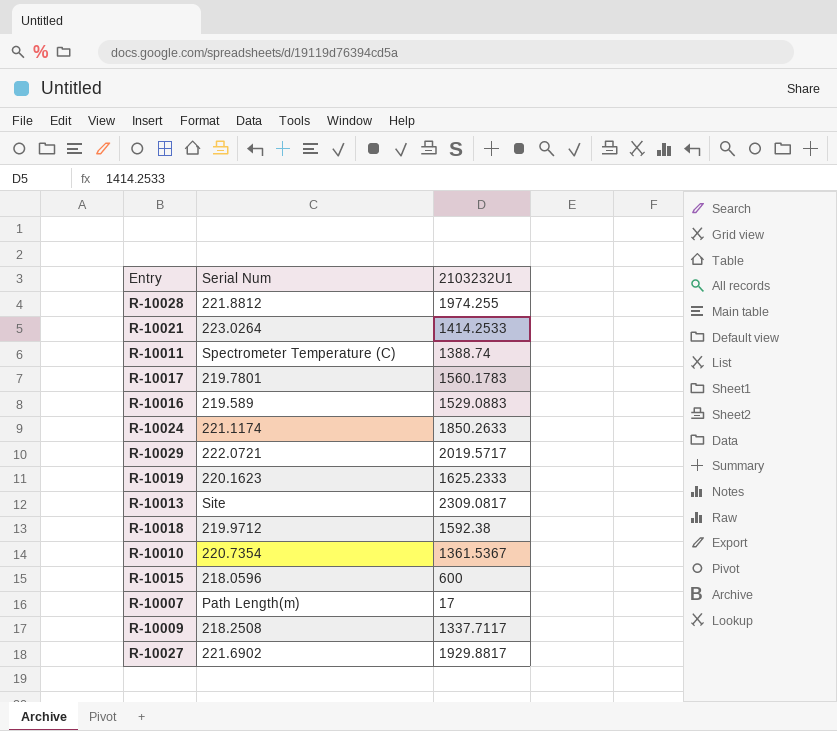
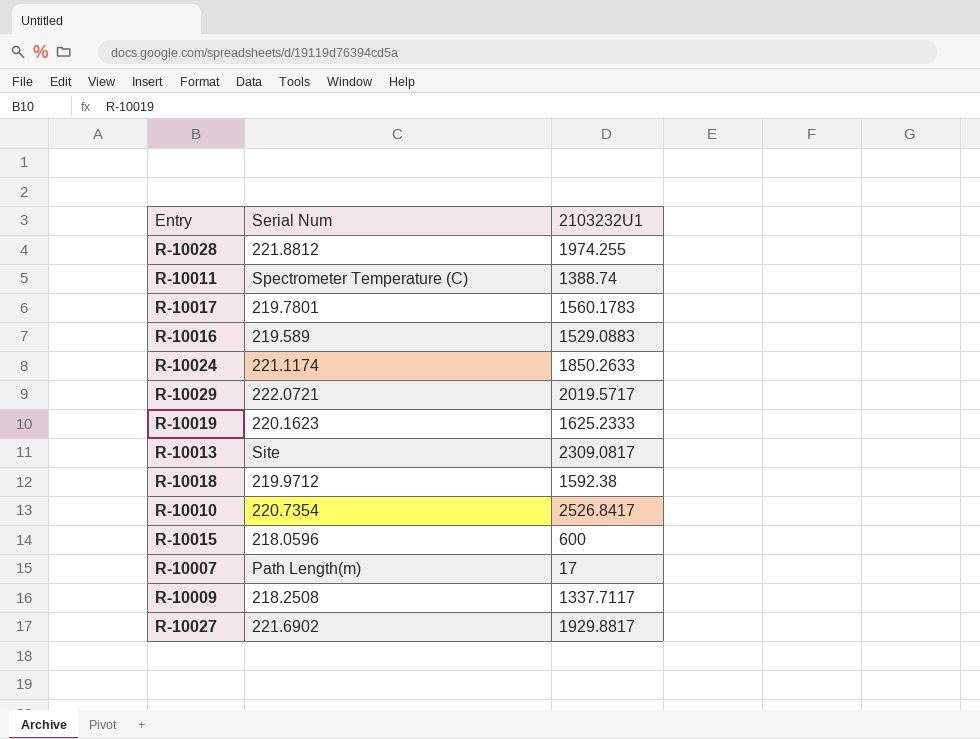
row R-10021: 223.0264 | 1414.2533 -> none
R-10010 | 2103232U1: 1361.5367 -> 2526.8417

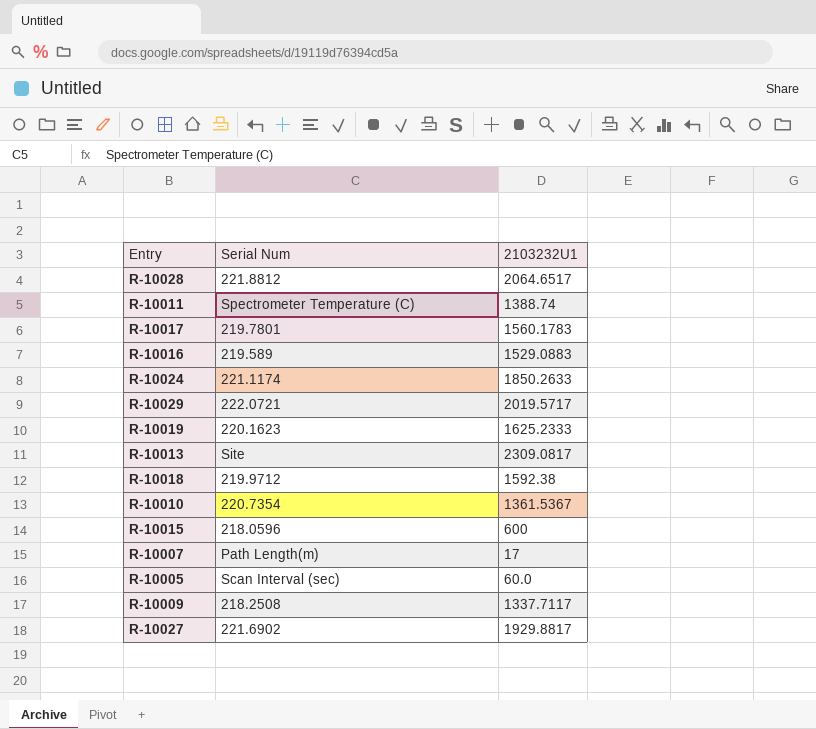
R-10028 | 2103232U1: 1974.255 -> 2064.6517
R-10010 | 2103232U1: 2526.8417 -> 1361.5367
row R-10005: none -> Scan Interval (sec) | 60.0

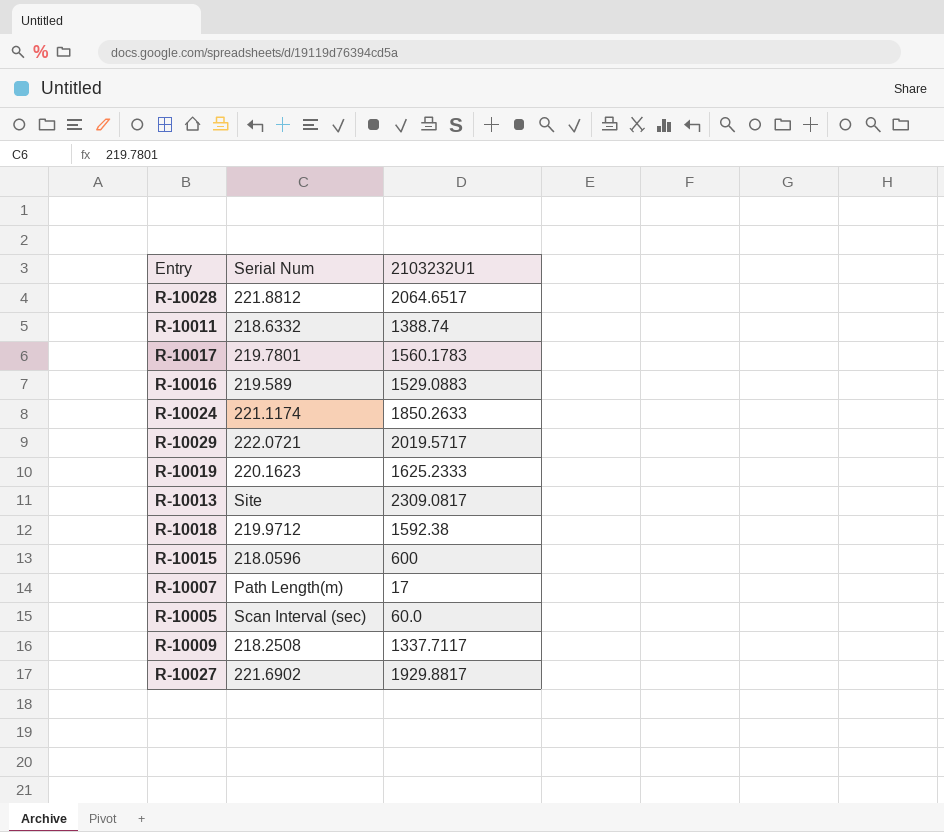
row R-10010: 220.7354 | 1361.5367 -> none
R-10011 | Serial Num: Spectrometer Temperature (C) -> 218.6332

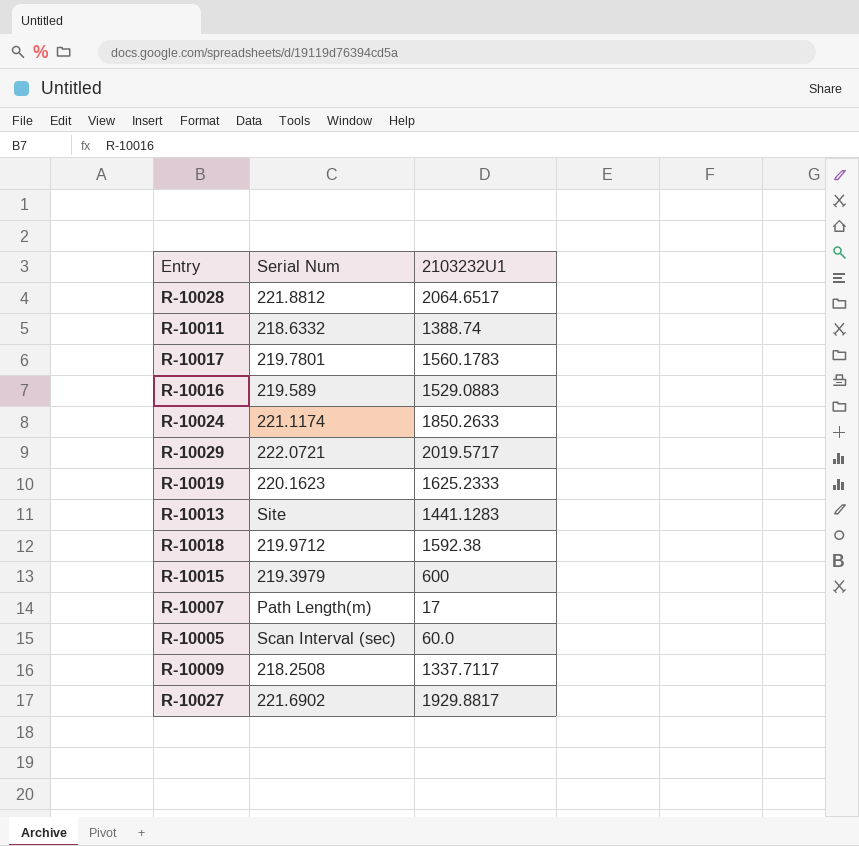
R-10013 | 2103232U1: 2309.0817 -> 1441.1283
R-10015 | Serial Num: 218.0596 -> 219.3979

